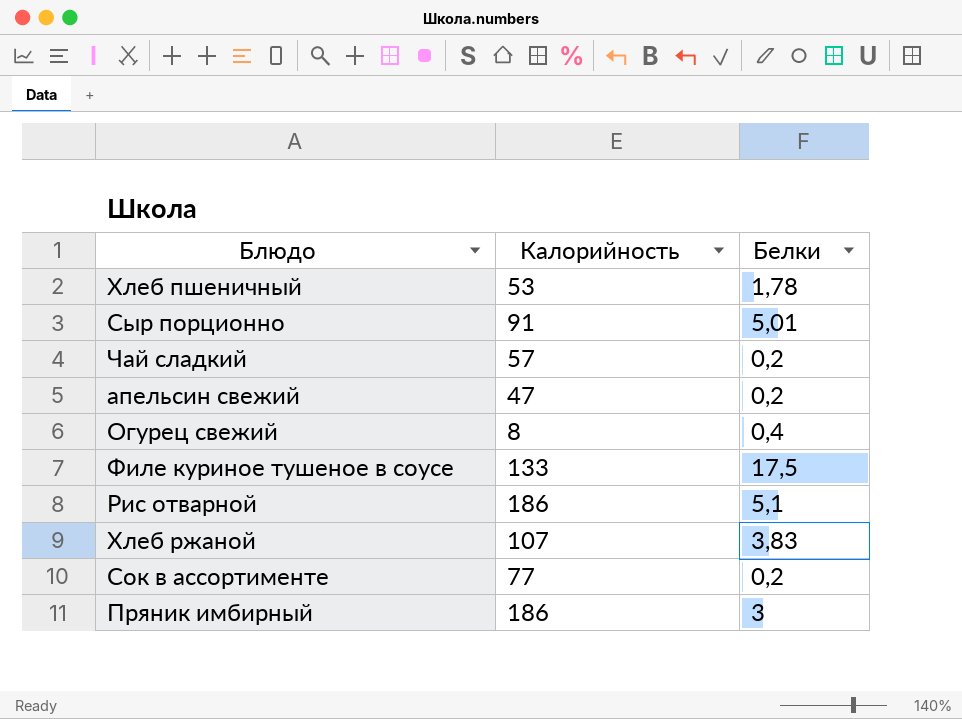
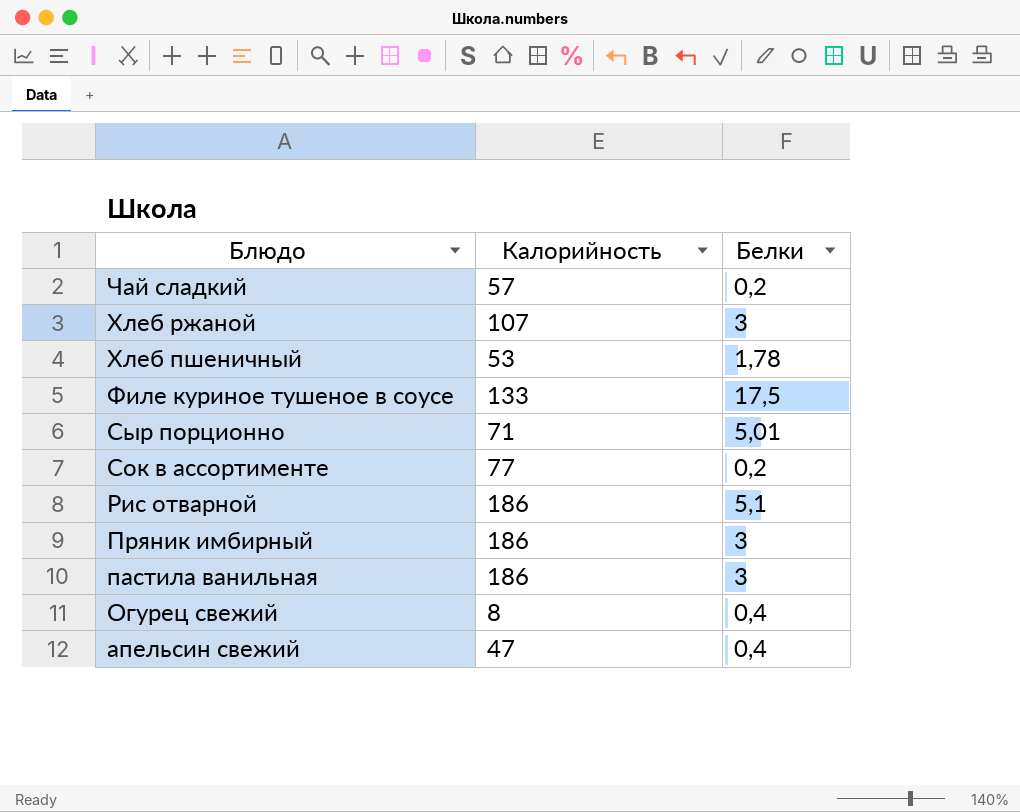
row order: none -> Блюдо descending
Хлеб ржаной | Белки: 3,83 -> 3
Сыр порционно | Калорийность: 91 -> 71
row пастила ванильная: none -> 186 | 3
апельсин свежий | Белки: 0,2 -> 0,4

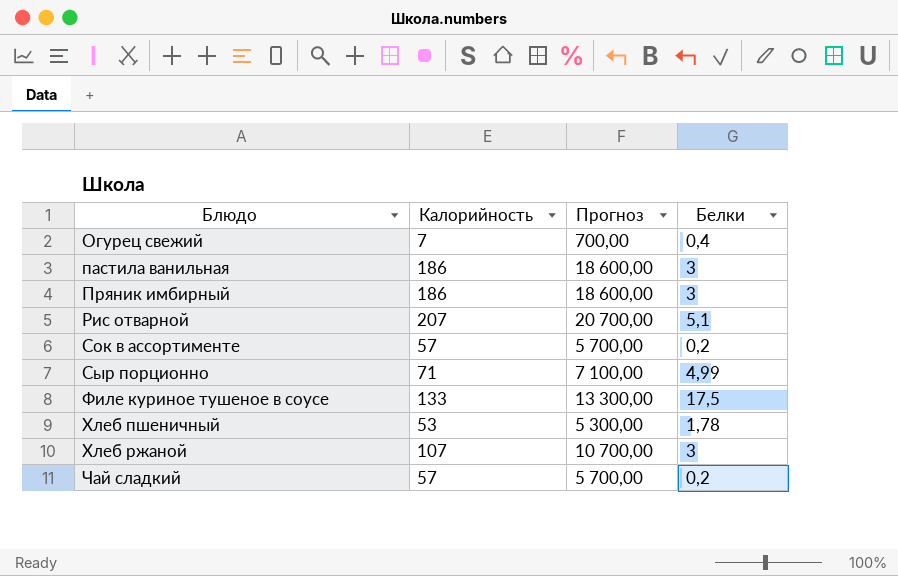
row order: Блюдо descending -> Блюдо ascending
column Прогноз | formula: none -> [Калорийность] * 100
row апельсин свежий: 47 | 0,4 -> none
Огурец свежий | Калорийность: 8 -> 7
Рис отварной | Калорийность: 186 -> 207
Сок в ассортименте | Калорийность: 77 -> 57
Сыр порционно | Белки: 5,01 -> 4,99

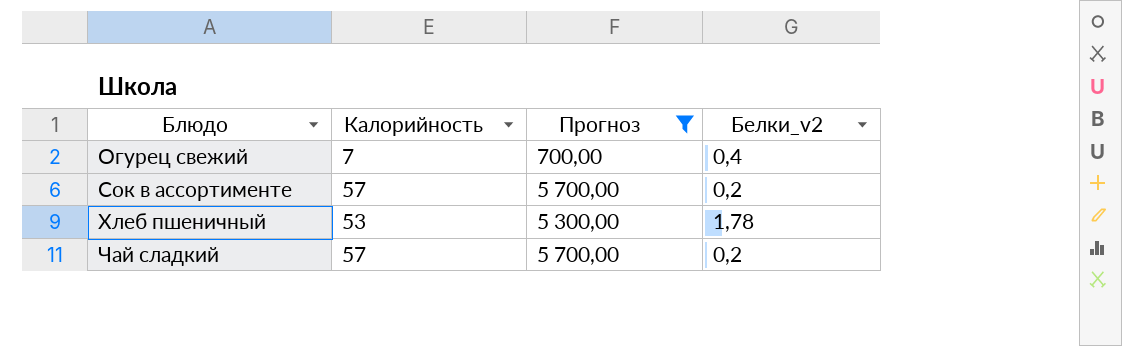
filter: none -> Прогноз <= 5 700,00
column name: Белки -> Белки_v2

